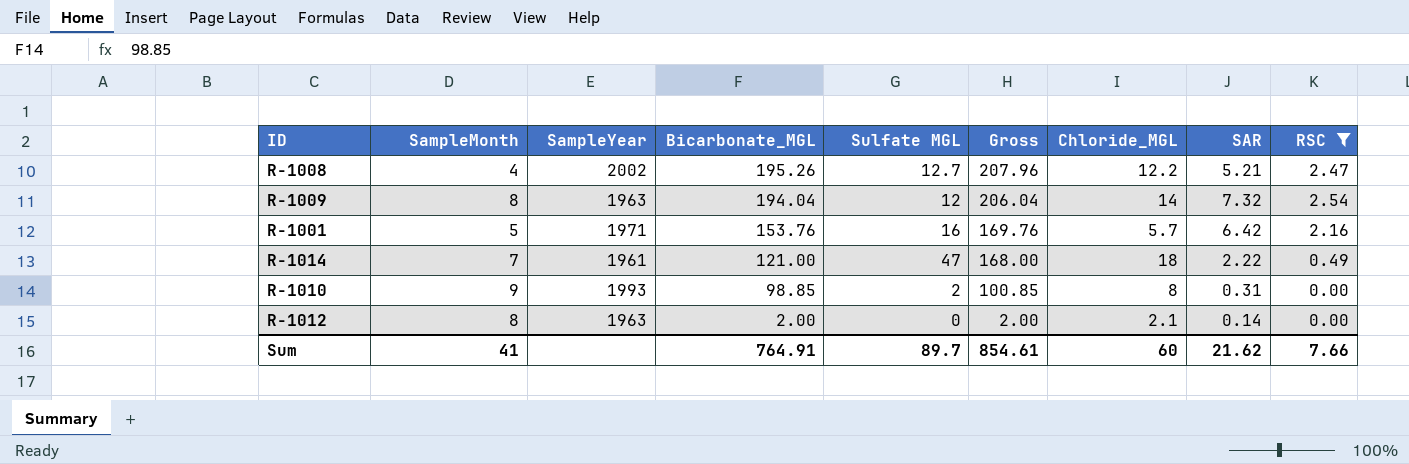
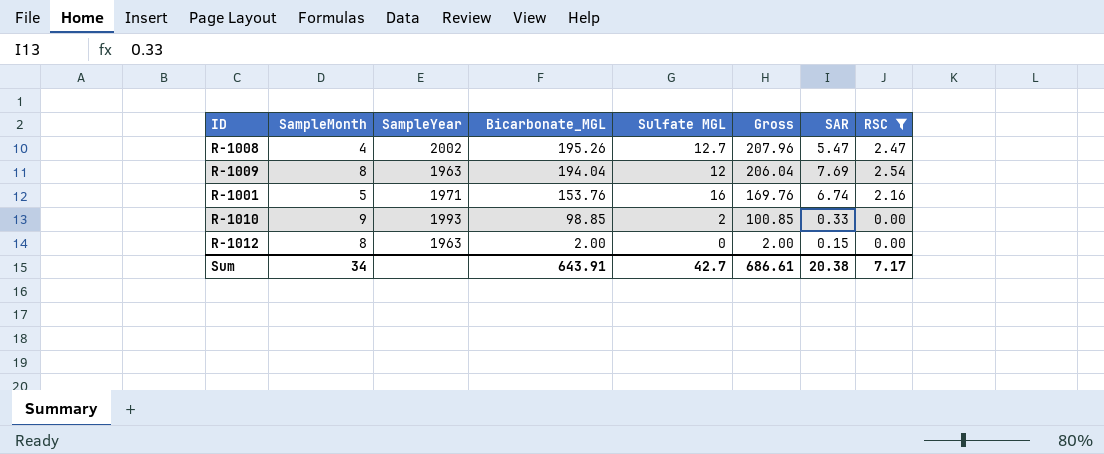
column Chloride_MGL | position: 7 -> none
row R-1014: 7 | 1961 | 121.00 | 47 | 168.00 | 18 | 2.22 | 0.49 -> none
R-1008 | SAR: 5.21 -> 5.47
R-1009 | SAR: 7.32 -> 7.69
R-1001 | SAR: 6.42 -> 6.74
R-1010 | SAR: 0.31 -> 0.33
R-1012 | SAR: 0.14 -> 0.15
Sum | SampleMonth: 41 -> 34
Sum | Bicarbonate_MGL: 764.91 -> 643.91
Sum | Sulfate MGL: 89.7 -> 42.7
Sum | Gross: 854.61 -> 686.61
Sum | SAR: 21.62 -> 20.38
Sum | RSC: 7.66 -> 7.17

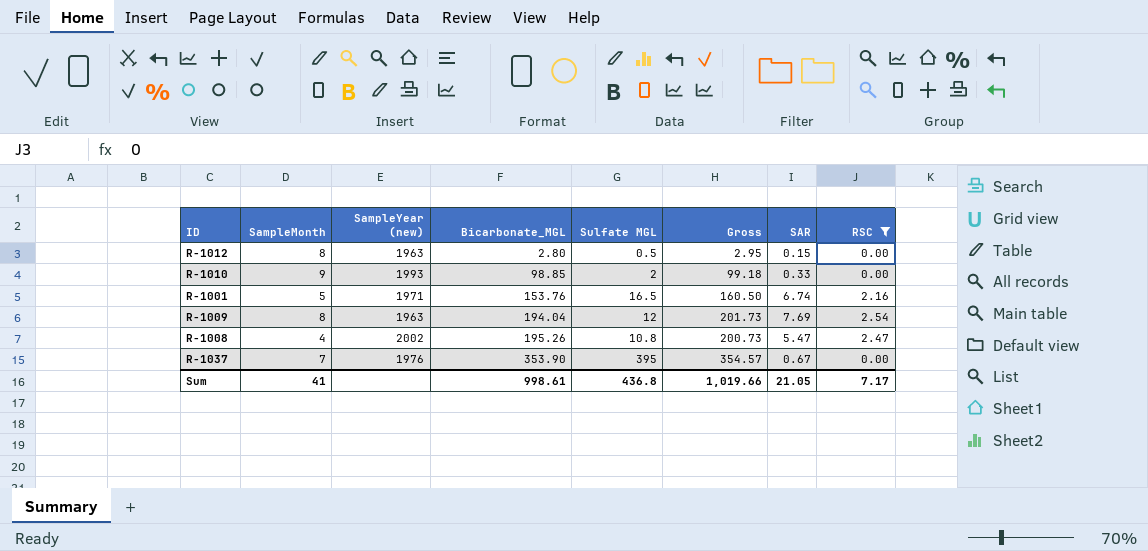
row order: Bicarbonate_MGL descending -> Bicarbonate_MGL ascending
column name: SampleYear -> SampleYear (new)
column Gross | formula: [Bicarbonate_MGL] + [Sulfate MGL] -> [Bicarbonate_MGL] + [SAR]
R-1012 | Bicarbonate_MGL: 2.00 -> 2.80
R-1012 | Sulfate MGL: 0 -> 0.5
R-1001 | Sulfate MGL: 16 -> 16.5
R-1008 | Sulfate MGL: 12.7 -> 10.8
row R-1037: none -> 7 | 1976 | 353.90 | 395 | 354.57 | 0.67 | 0.00
Sum | SampleMonth: 34 -> 41
Sum | Bicarbonate_MGL: 643.91 -> 998.61
Sum | Sulfate MGL: 42.7 -> 436.8
Sum | Gross: 686.61 -> 1,019.66
Sum | SAR: 20.38 -> 21.05

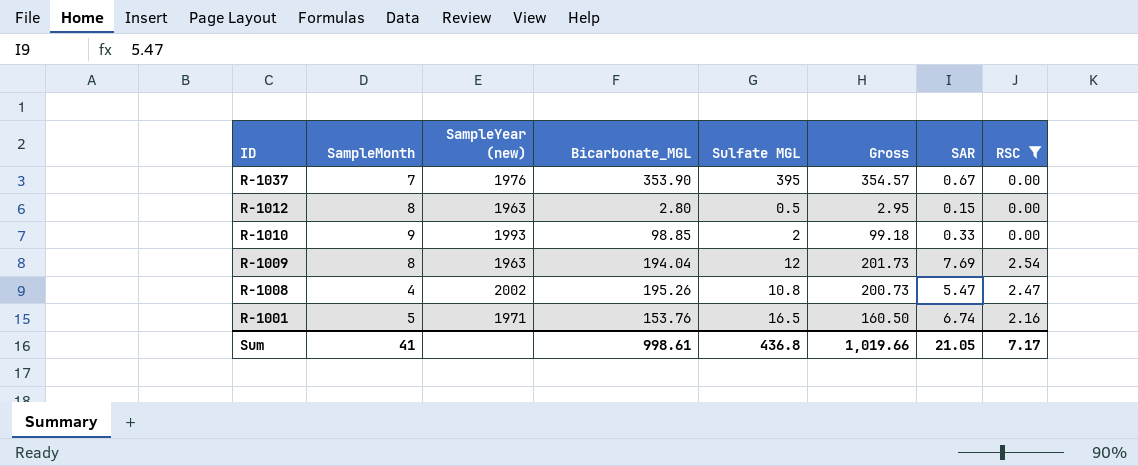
row order: Bicarbonate_MGL ascending -> ID descending

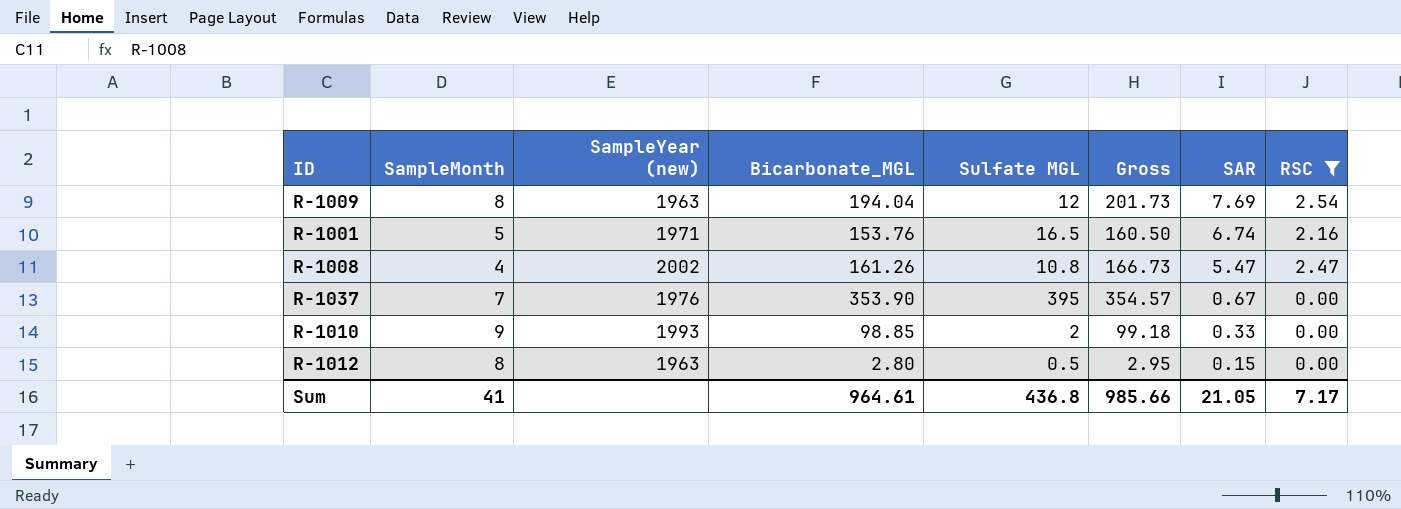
row order: ID descending -> SAR descending
R-1008 | Bicarbonate_MGL: 195.26 -> 161.26
R-1008 | Gross: 200.73 -> 166.73
Sum | Bicarbonate_MGL: 998.61 -> 964.61
Sum | Gross: 1,019.66 -> 985.66

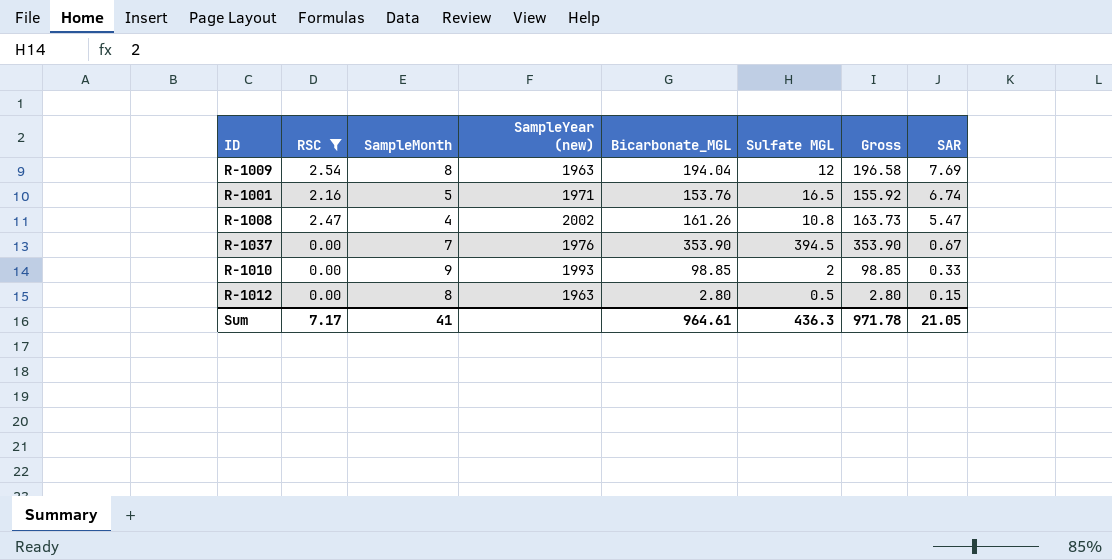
column RSC | position: 8 -> 2
column Gross | formula: [Bicarbonate_MGL] + [SAR] -> [RSC] + [Bicarbonate_MGL]
R-1037 | Sulfate MGL: 395 -> 394.5
Sum | Sulfate MGL: 436.8 -> 436.3
Sum | Gross: 985.66 -> 971.78

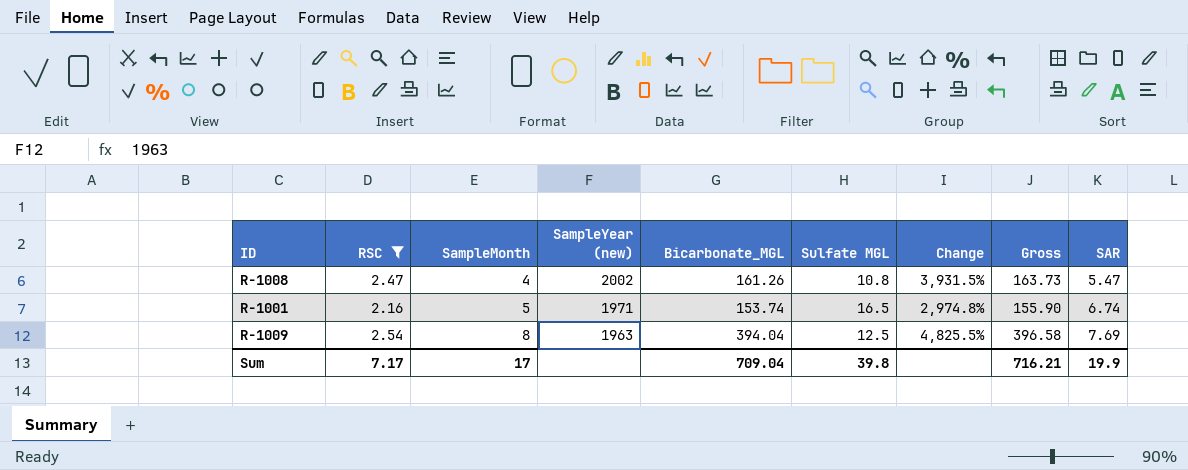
row order: SAR descending -> SampleMonth ascending
column Change | formula: none -> ([Bicarbonate_MGL] - [SampleMonth]) / [SampleMonth]
row R-1037: 0.00 | 7 | 1976 | 353.90 | 394.5 | 353.90 | 0.67 -> none
row R-1010: 0.00 | 9 | 1993 | 98.85 | 2 | 98.85 | 0.33 -> none
row R-1012: 0.00 | 8 | 1963 | 2.80 | 0.5 | 2.80 | 0.15 -> none
R-1001 | Bicarbonate_MGL: 153.76 -> 153.74
R-1001 | Gross: 155.92 -> 155.90
R-1009 | Bicarbonate_MGL: 194.04 -> 394.04
R-1009 | Sulfate MGL: 12 -> 12.5
R-1009 | Gross: 196.58 -> 396.58
Sum | SampleMonth: 41 -> 17
Sum | Bicarbonate_MGL: 964.61 -> 709.04
Sum | Sulfate MGL: 436.3 -> 39.8
Sum | Gross: 971.78 -> 716.21
Sum | SAR: 21.05 -> 19.9

